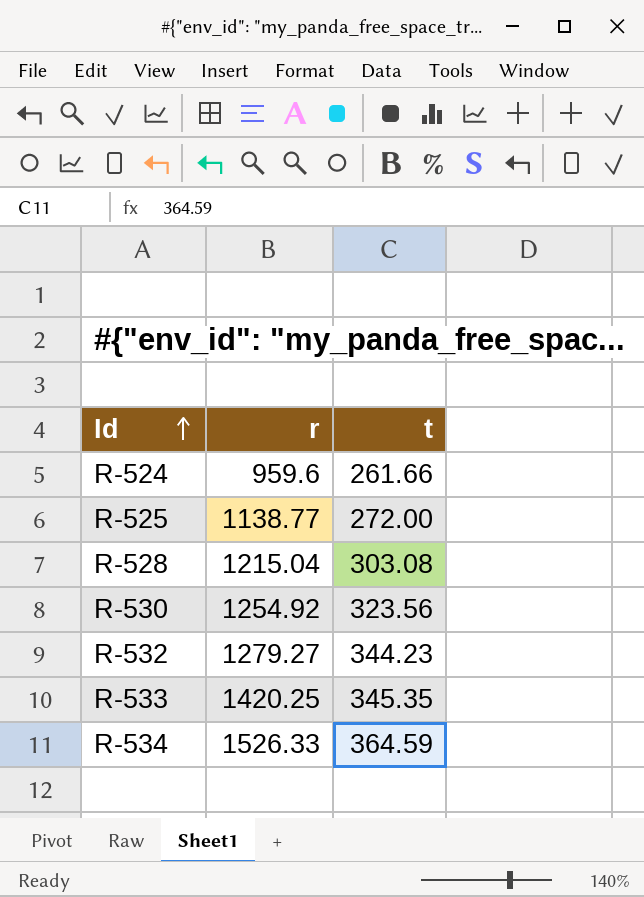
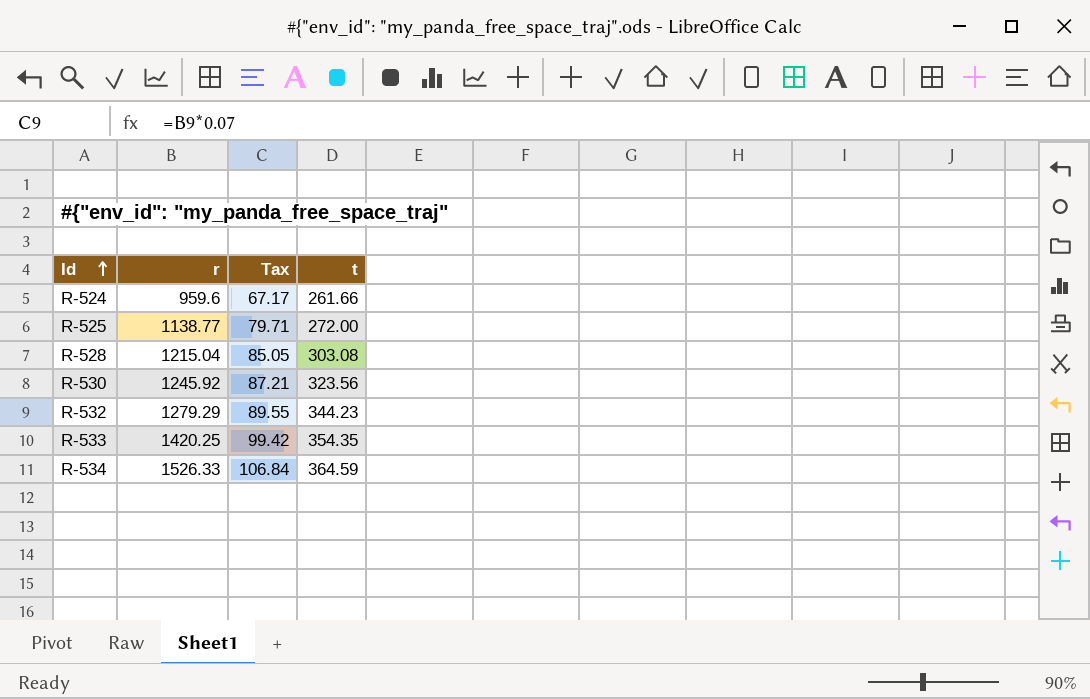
column Tax | formula: none -> [r] * 0.07
R-530 | r: 1254.92 -> 1245.92
R-532 | r: 1279.27 -> 1279.29
R-533 | t: 345.35 -> 354.35

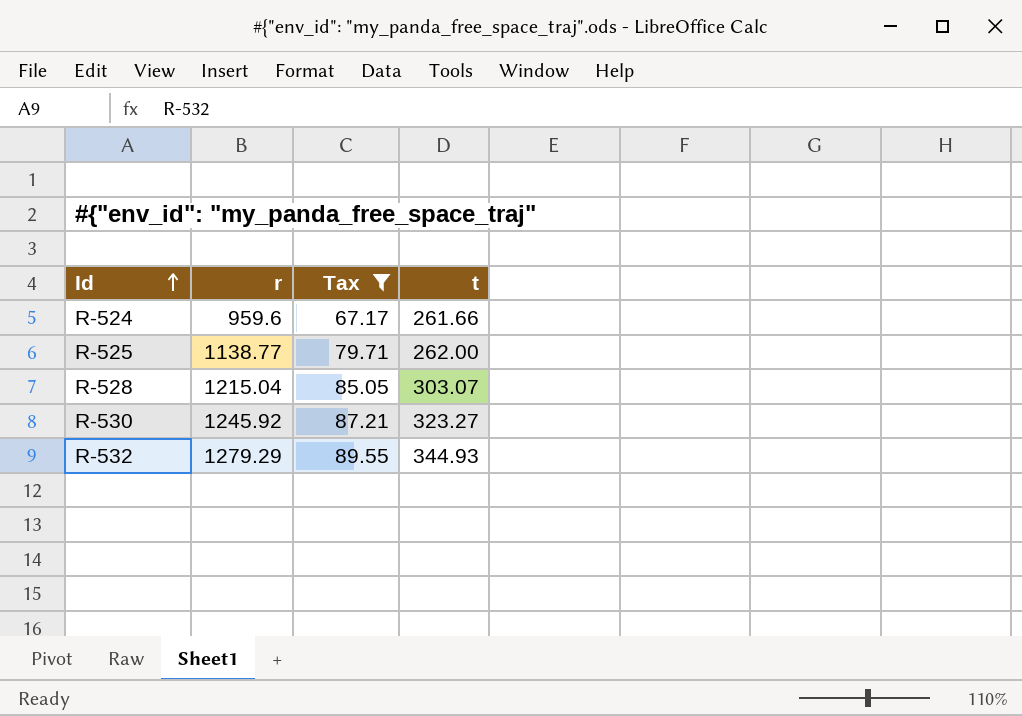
filter: none -> Tax <= 89.55
R-525 | t: 272.00 -> 262.00
R-528 | t: 303.08 -> 303.07
R-530 | t: 323.56 -> 323.27
R-532 | t: 344.23 -> 344.93

